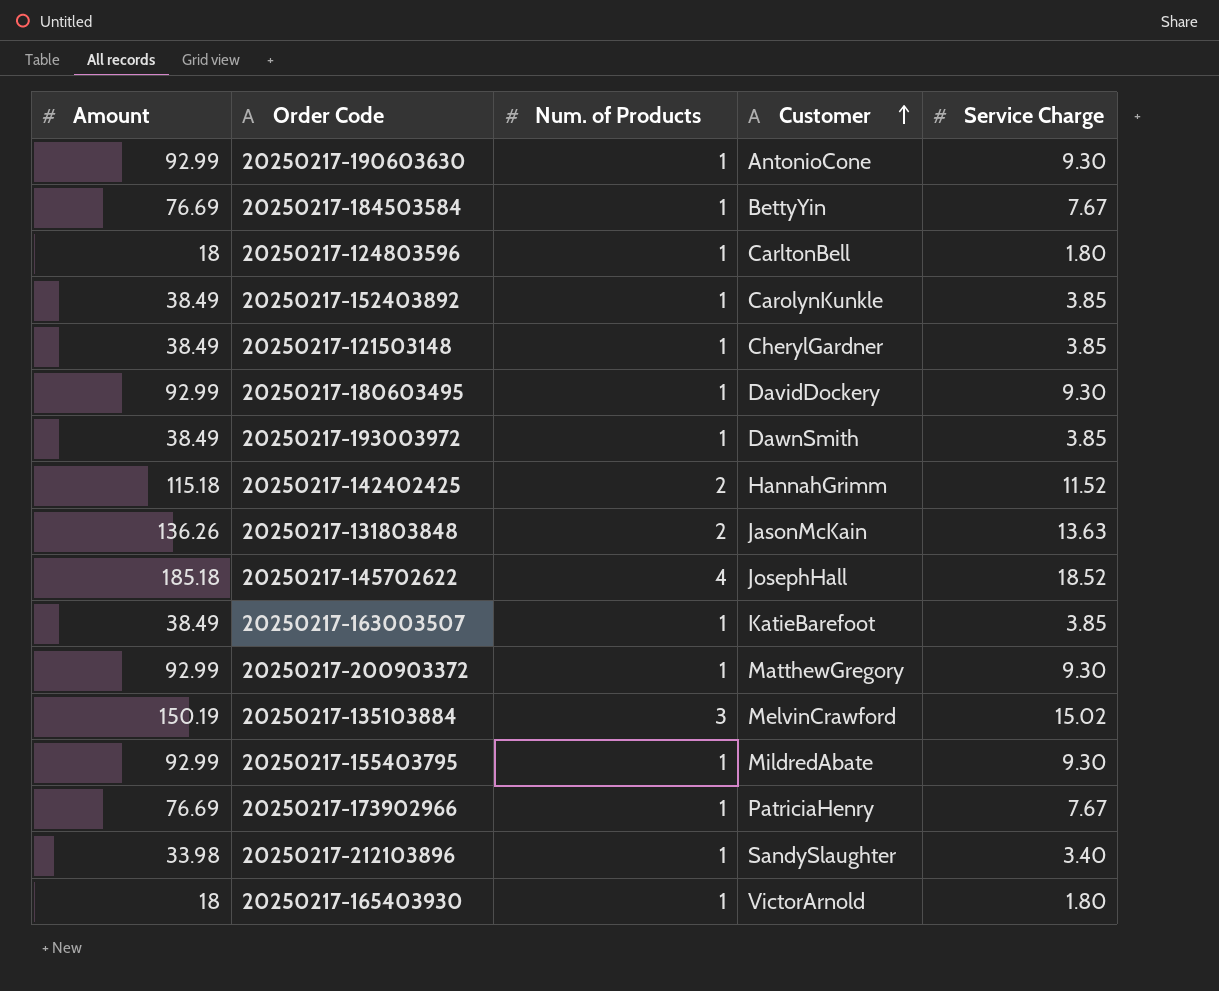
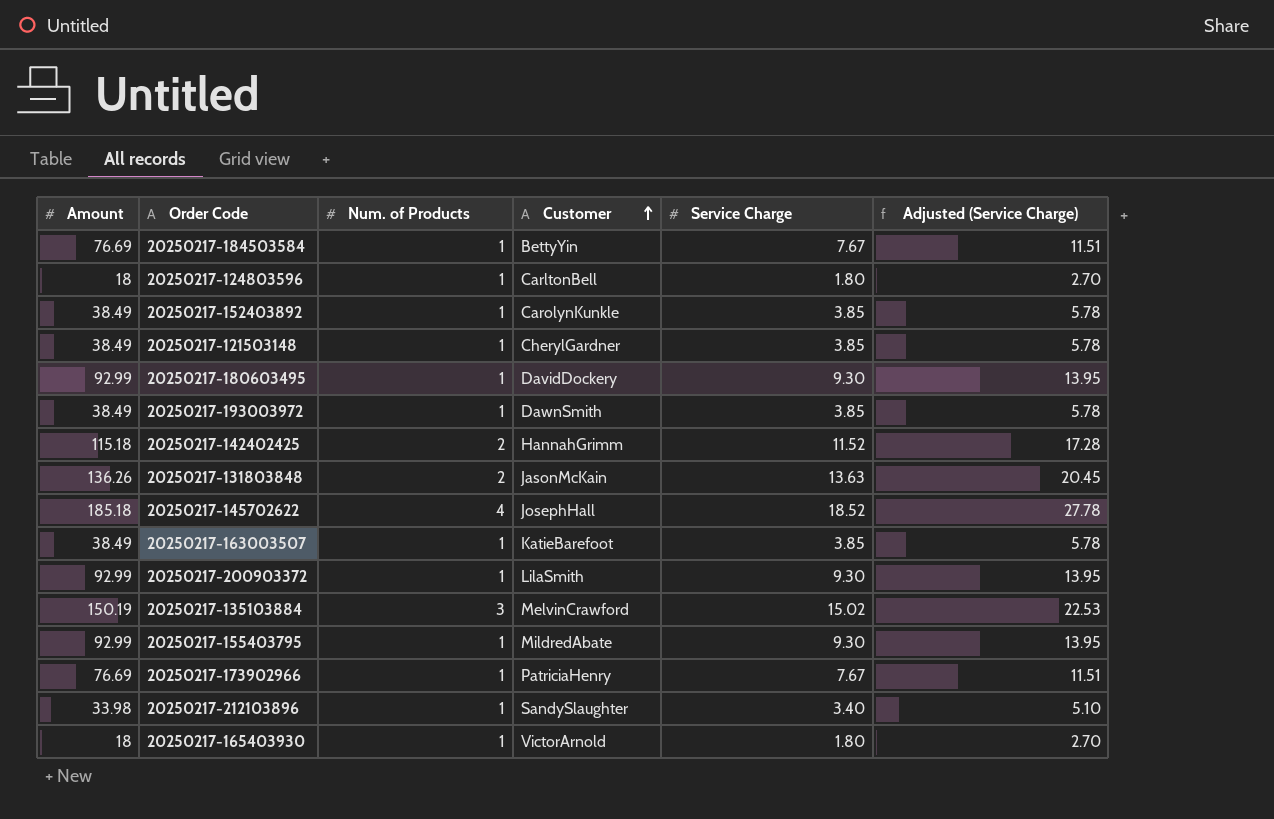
column Adjusted (Service Charge) | formula: none -> [Service Charge] * 1.5
row 20250217-190603630: 92.99 | 1 | AntonioCone | 9.30 -> none
20250217-200903372 | Customer: MatthewGregory -> LilaSmith

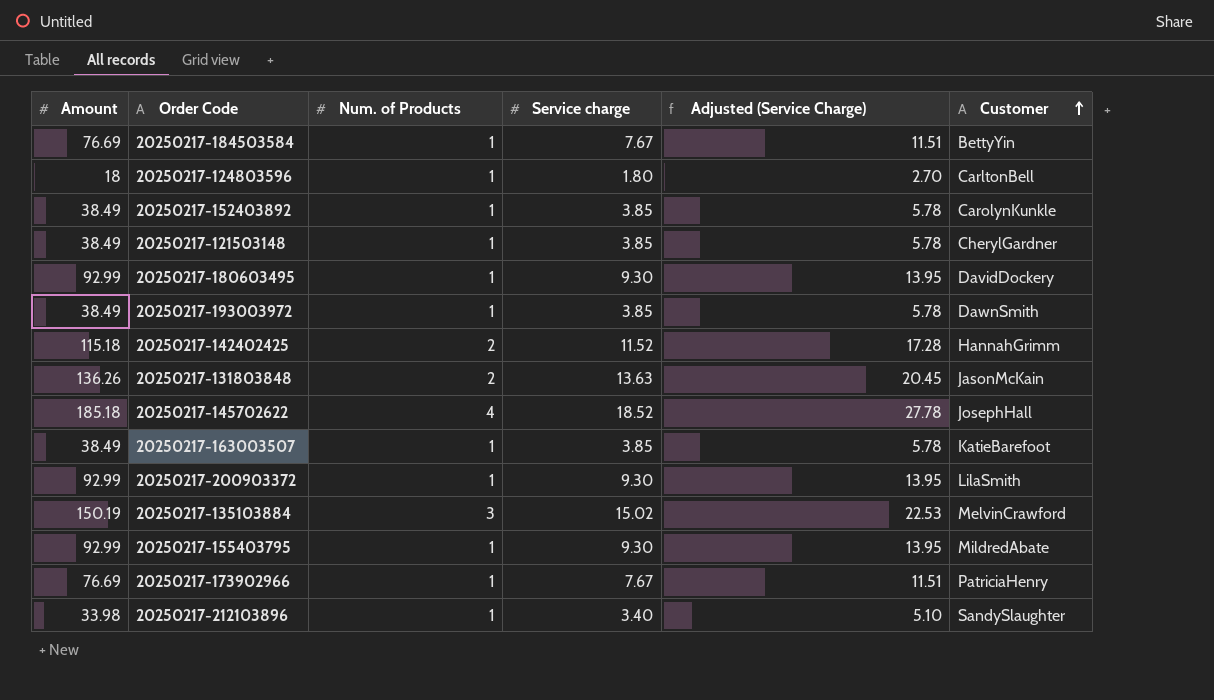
column name: Service Charge -> Service charge
column Customer | position: 4 -> 6
row 20250217-165403930: 18 | 1 | VictorArnold | 1.80 | 2.70 -> none

